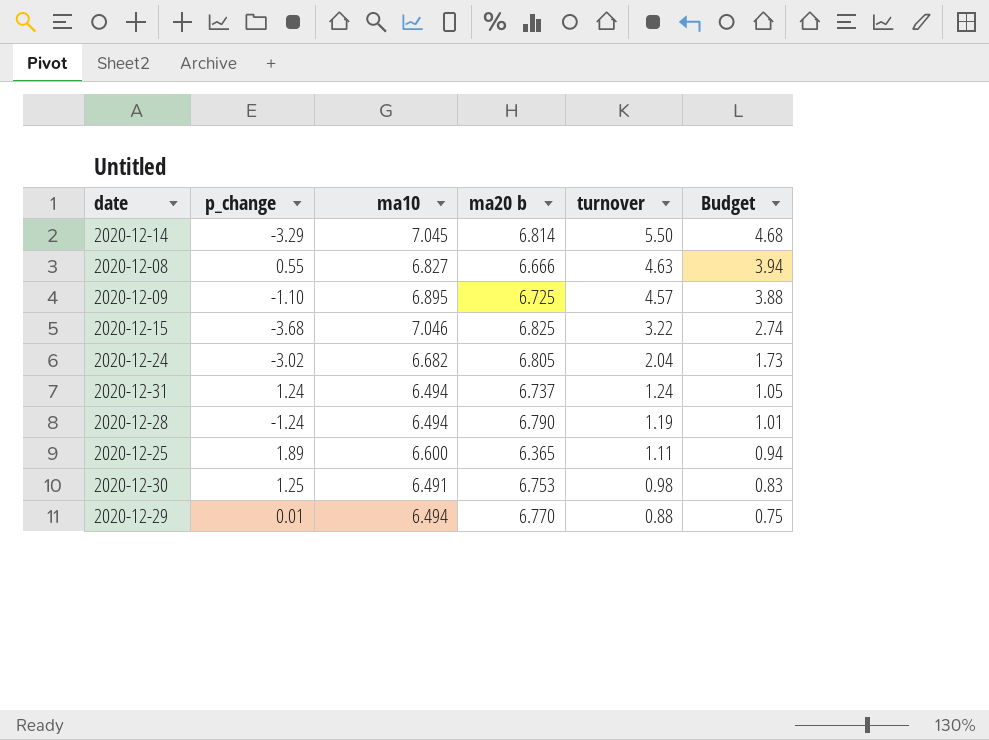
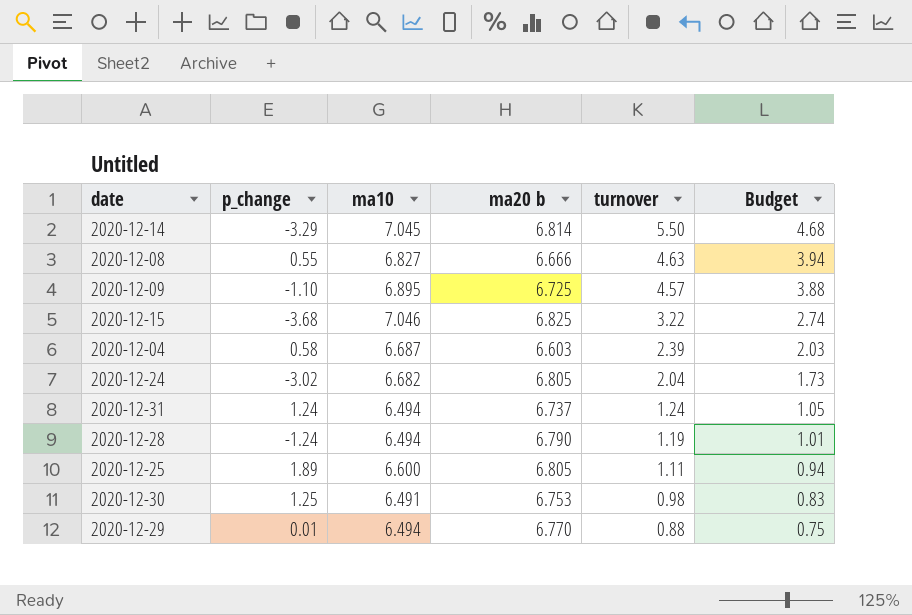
row 2020-12-04: none -> 0.58 | 6.687 | 6.603 | 2.39 | 2.03
2020-12-25 | ma20 b: 6.365 -> 6.805

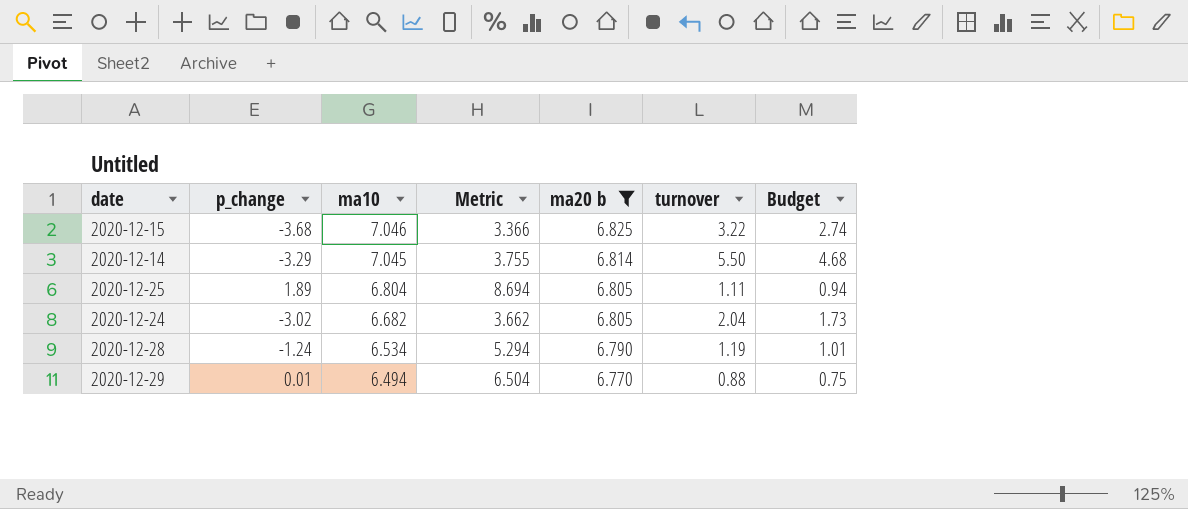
filter: none -> ma20 b >= 6.770
row order: turnover descending -> ma10 descending
column Metric | formula: none -> [p_change] + [ma10]
2020-12-25 | ma10: 6.600 -> 6.804
2020-12-28 | ma10: 6.494 -> 6.534

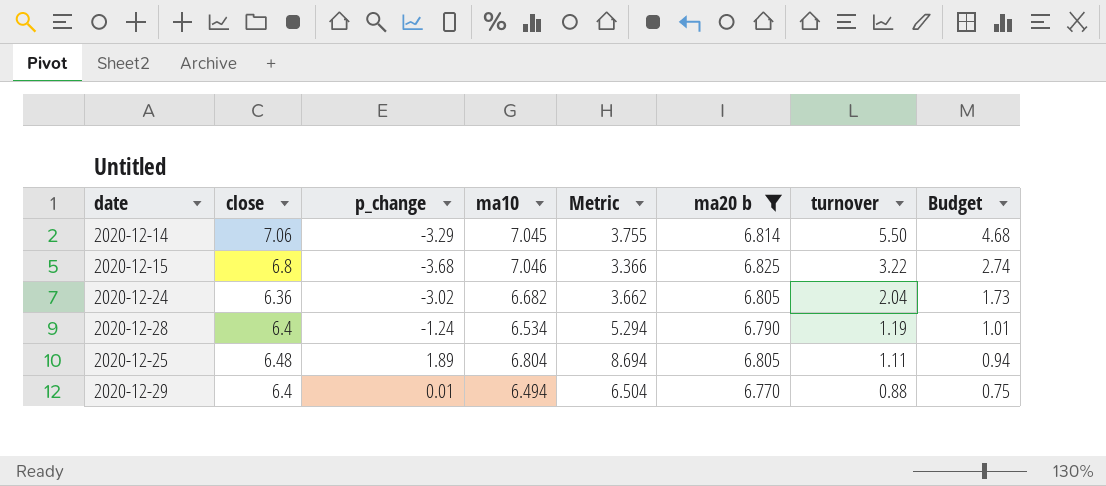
row order: ma10 descending -> turnover descending
column close | position: none -> 2

